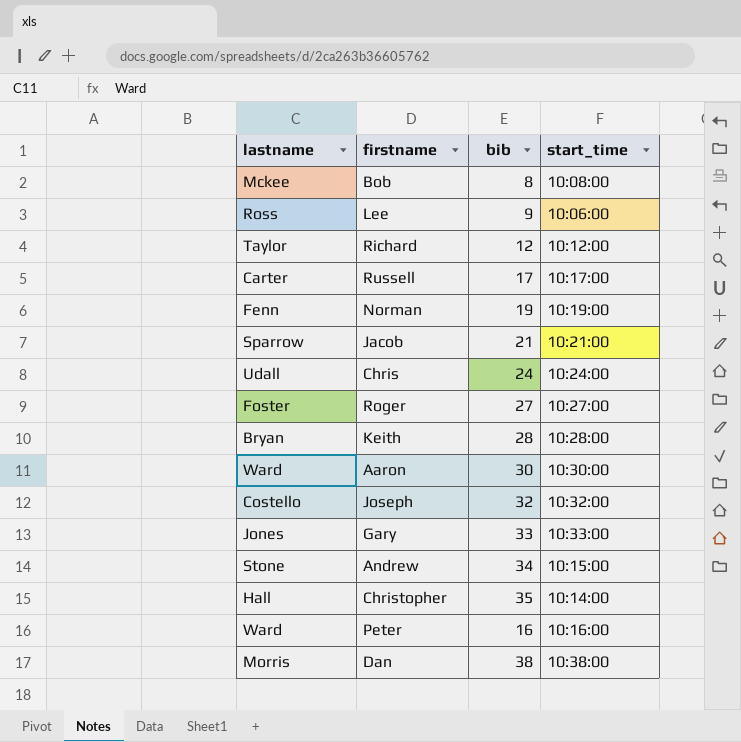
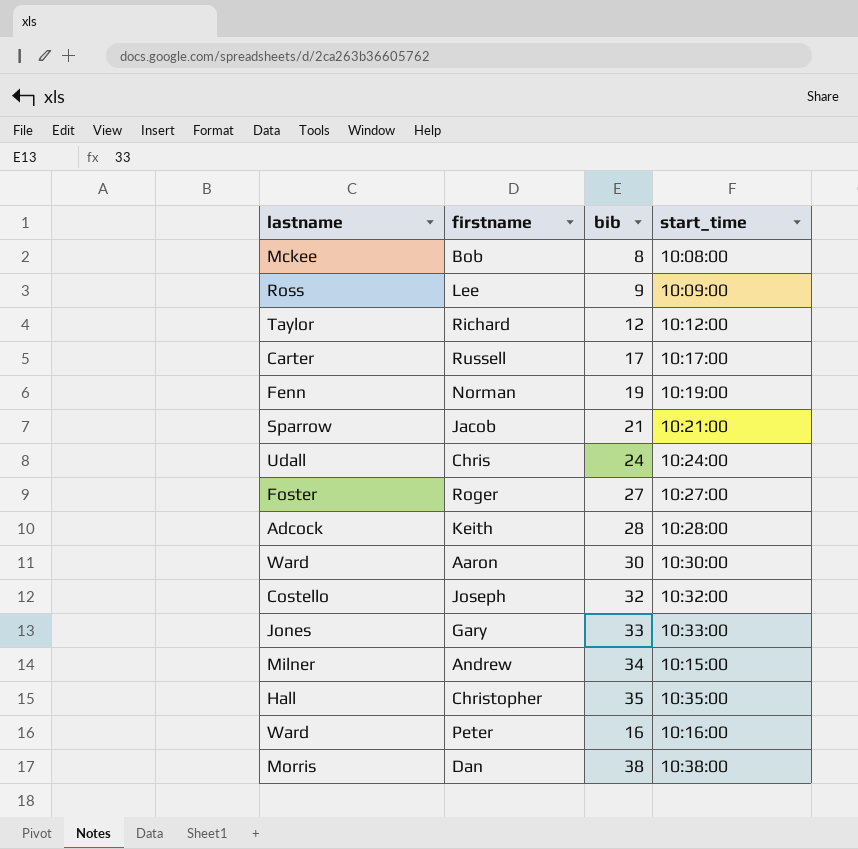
Lee | start_time: 10:06:00 -> 10:09:00
Keith | lastname: Bryan -> Adcock
Andrew | lastname: Stone -> Milner
Christopher | start_time: 10:14:00 -> 10:35:00

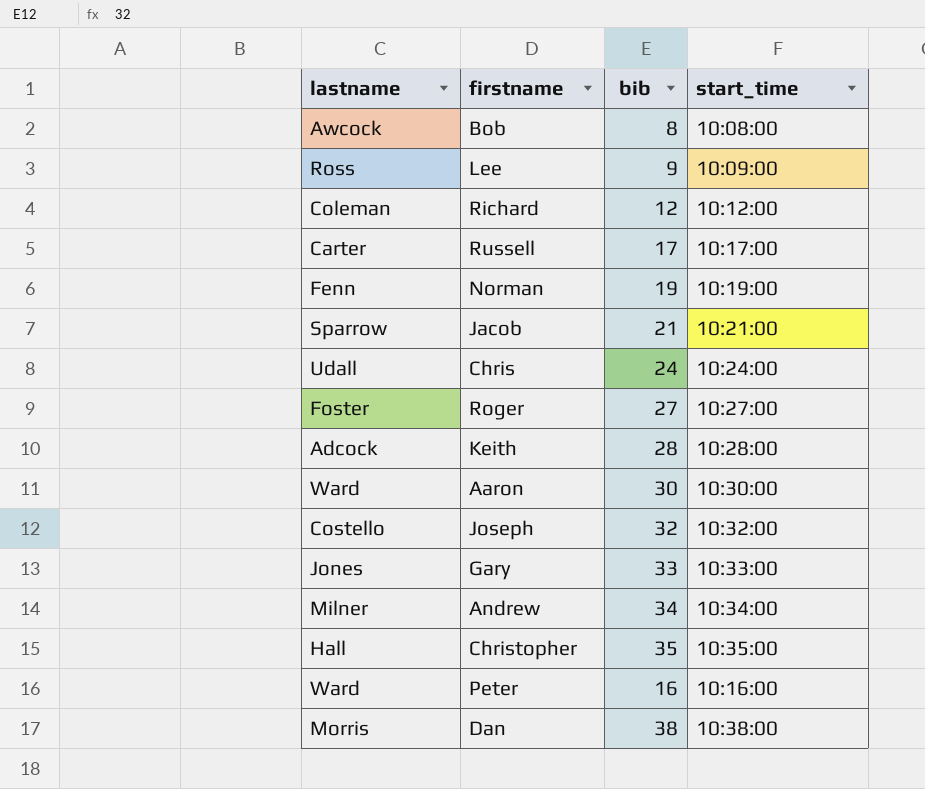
Bob | lastname: Mckee -> Awcock
Richard | lastname: Taylor -> Coleman
Andrew | start_time: 10:15:00 -> 10:34:00

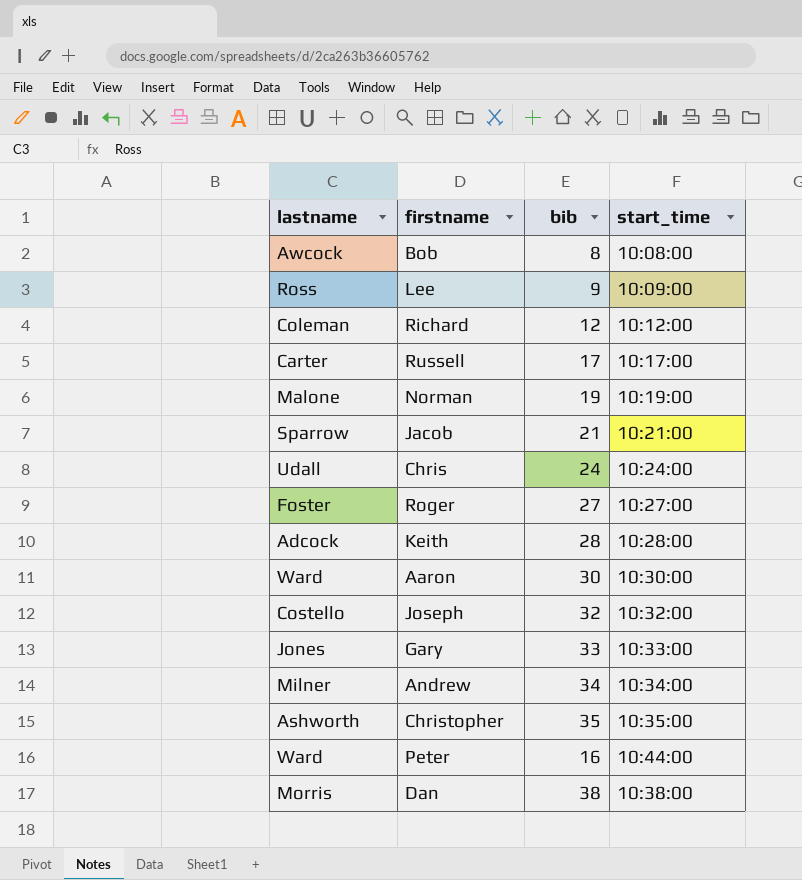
Norman | lastname: Fenn -> Malone
Christopher | lastname: Hall -> Ashworth
Peter | start_time: 10:16:00 -> 10:44:00

